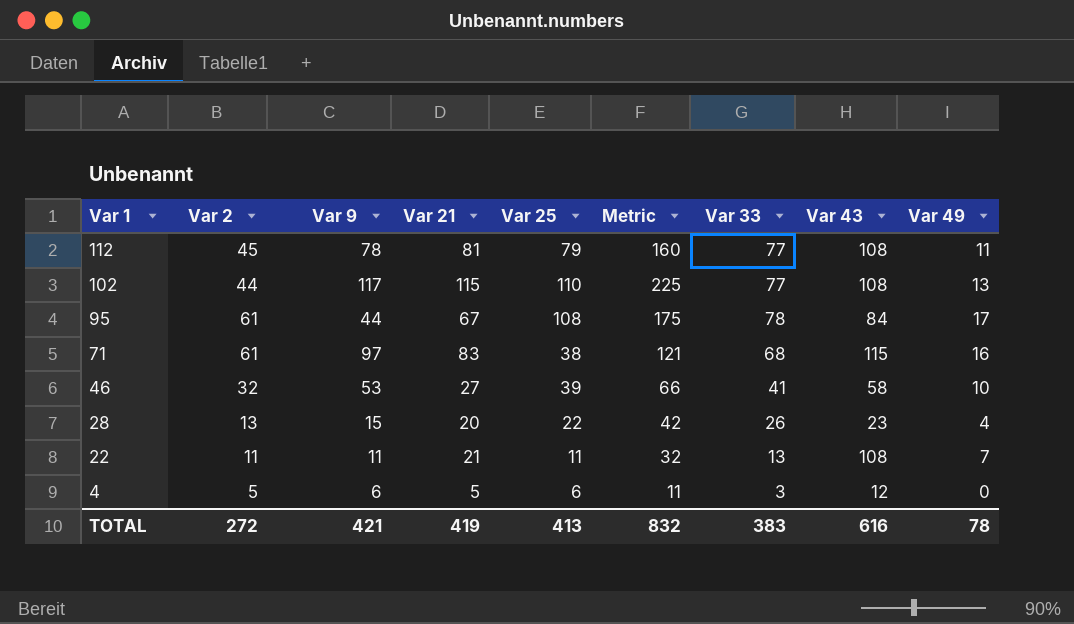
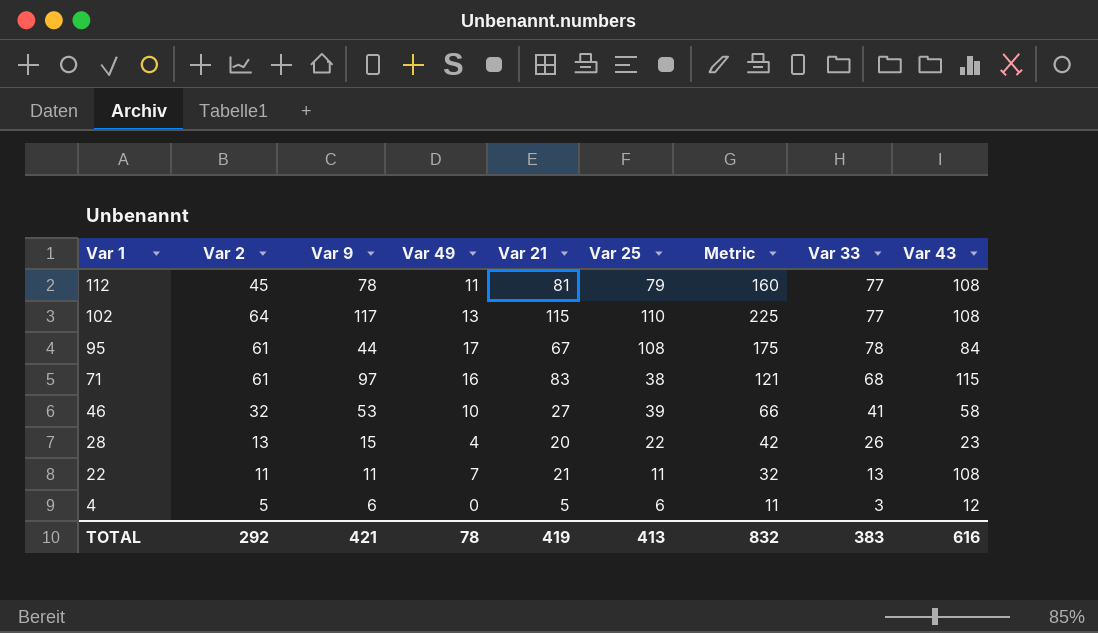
column Var 49 | position: 9 -> 4
102 | Var 2: 44 -> 64
TOTAL | Var 2: 272 -> 292

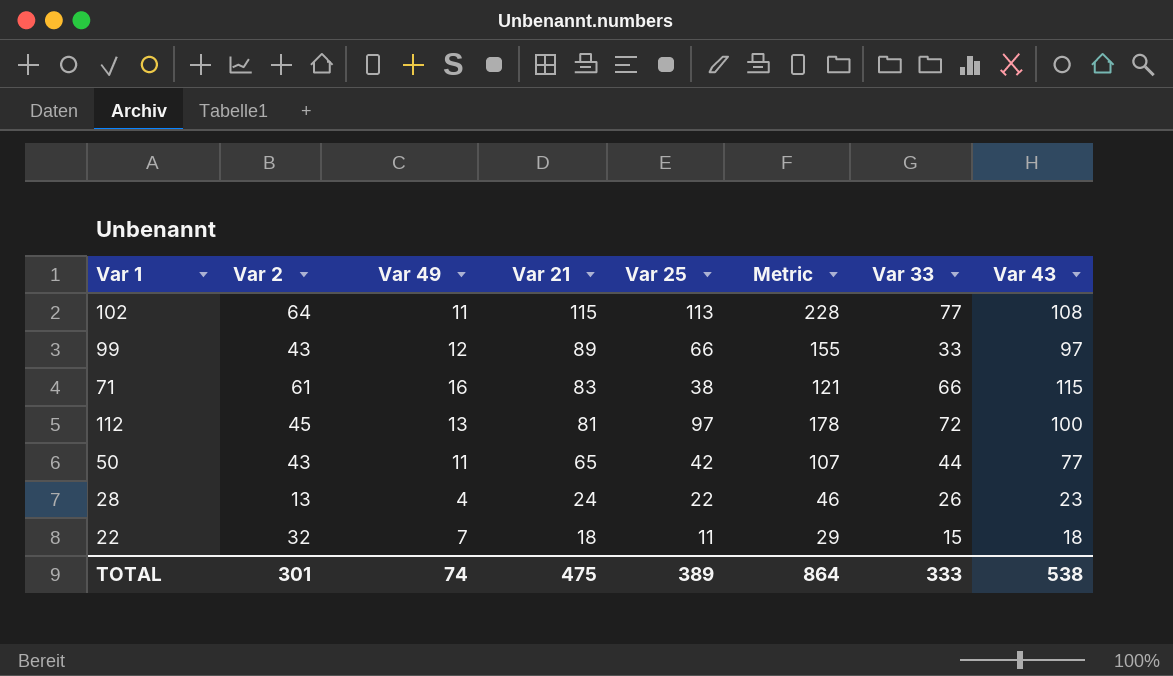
row order: Var 1 descending -> Var 21 descending
column Var 9 | position: 3 -> none
row 95: 61 | 44 | 17 | 67 | 108 | 175 | 78 | 84 -> none
row 46: 32 | 53 | 10 | 27 | 39 | 66 | 41 | 58 -> none
row 4: 5 | 6 | 0 | 5 | 6 | 11 | 3 | 12 -> none
102 | Var 49: 13 -> 11
102 | Var 25: 110 -> 113
102 | Metric: 225 -> 228
row 99: none -> 43 | 12 | 89 | 66 | 155 | 33 | 97
71 | Var 33: 68 -> 66
112 | Var 49: 11 -> 13
112 | Var 25: 79 -> 97
112 | Metric: 160 -> 178
112 | Var 33: 77 -> 72
112 | Var 43: 108 -> 100
row 50: none -> 43 | 11 | 65 | 42 | 107 | 44 | 77
28 | Var 21: 20 -> 24
28 | Metric: 42 -> 46
22 | Var 2: 11 -> 32
22 | Var 21: 21 -> 18
22 | Metric: 32 -> 29
22 | Var 33: 13 -> 15
22 | Var 43: 108 -> 18
TOTAL | Var 2: 292 -> 301
TOTAL | Var 49: 78 -> 74
TOTAL | Var 21: 419 -> 475
TOTAL | Var 25: 413 -> 389
TOTAL | Metric: 832 -> 864
TOTAL | Var 33: 383 -> 333
TOTAL | Var 43: 616 -> 538

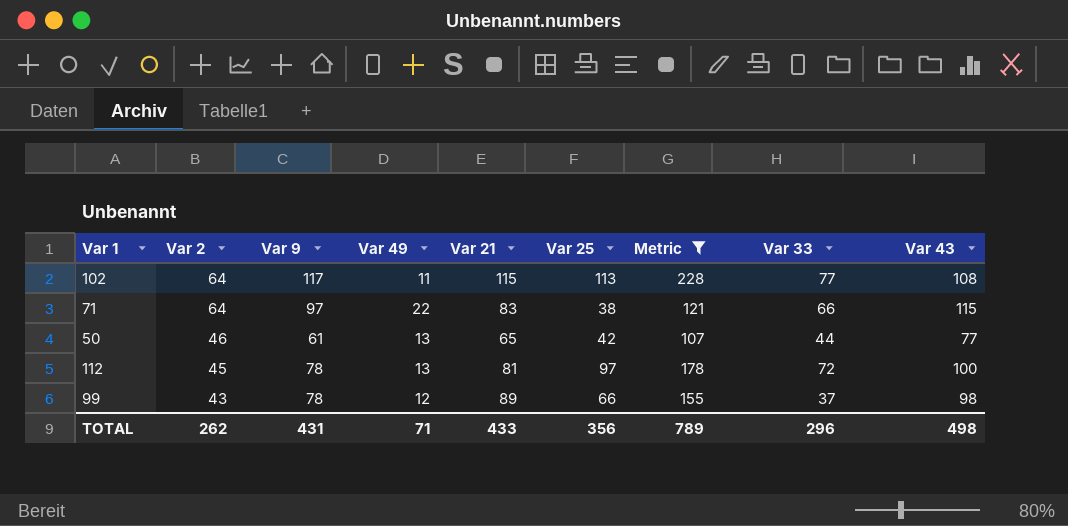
filter: none -> Metric >= 107
row order: Var 21 descending -> Var 2 descending
column Var 9 | position: none -> 3
71 | Var 2: 61 -> 64
71 | Var 49: 16 -> 22
50 | Var 2: 43 -> 46
50 | Var 49: 11 -> 13
99 | Var 33: 33 -> 37
99 | Var 43: 97 -> 98
TOTAL | Var 2: 301 -> 262
TOTAL | Var 49: 74 -> 71
TOTAL | Var 21: 475 -> 433
TOTAL | Var 25: 389 -> 356
TOTAL | Metric: 864 -> 789
TOTAL | Var 33: 333 -> 296
TOTAL | Var 43: 538 -> 498

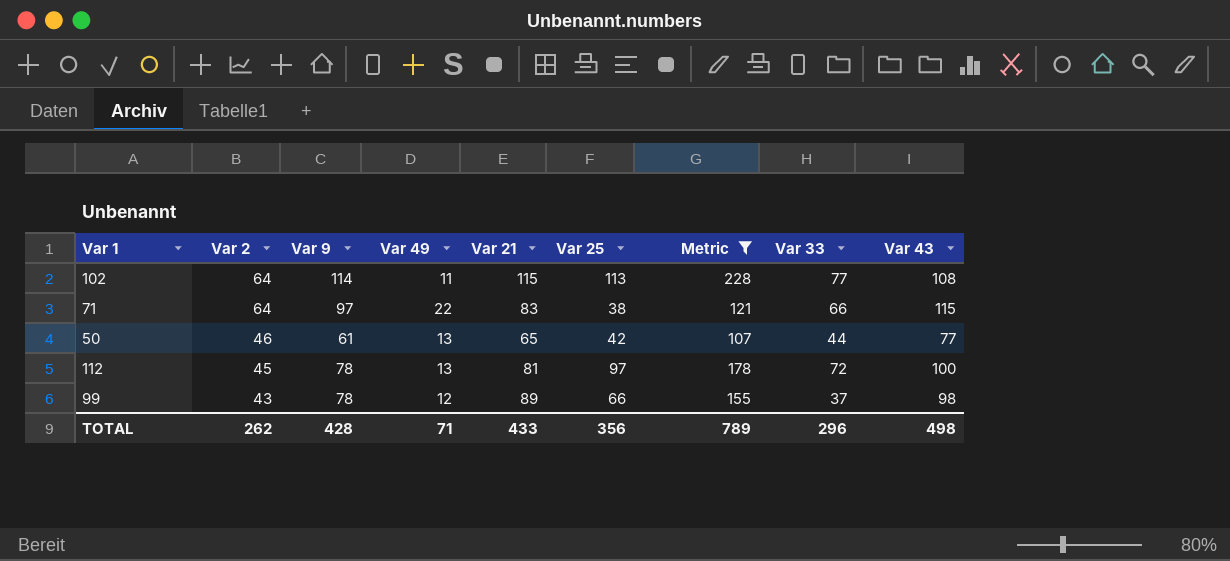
102 | Var 9: 117 -> 114
TOTAL | Var 9: 431 -> 428

